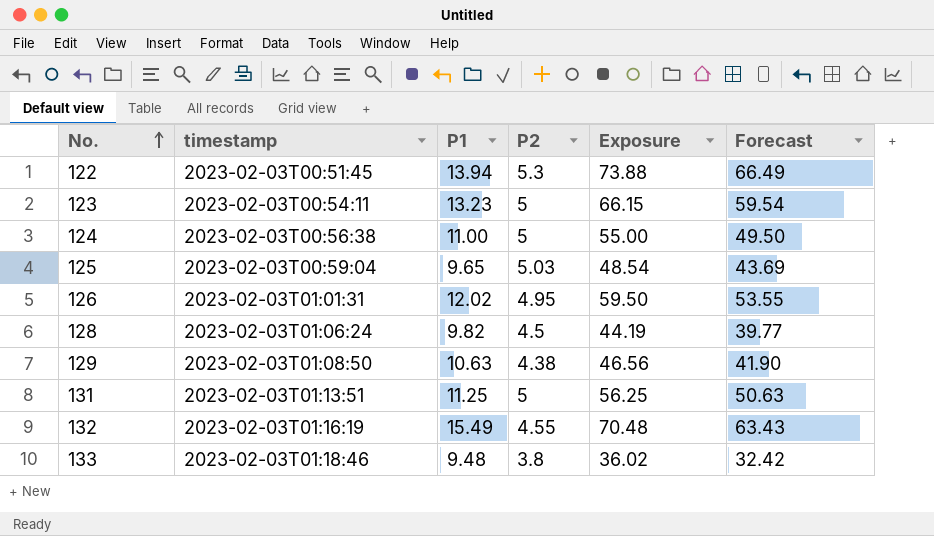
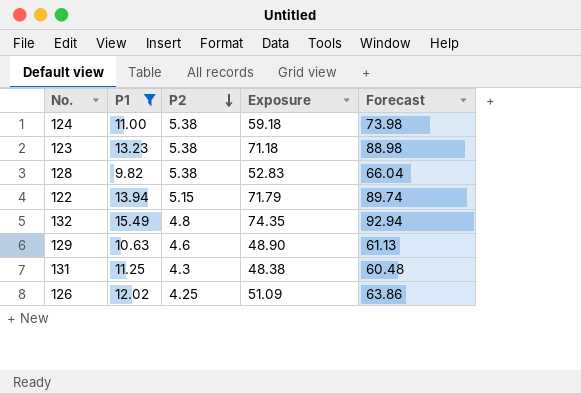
filter: none -> P1 >= 9.82
row order: No. ascending -> P2 descending
column timestamp | position: 2 -> none
column Forecast | formula: [Exposure] * 0.9 -> [Exposure] * 1.25
124 | P2: 5 -> 5.38
124 | Exposure: 55.00 -> 59.18
123 | P2: 5 -> 5.38
123 | Exposure: 66.15 -> 71.18
128 | P2: 4.5 -> 5.38
128 | Exposure: 44.19 -> 52.83
122 | P2: 5.3 -> 5.15
122 | Exposure: 73.88 -> 71.79
132 | P2: 4.55 -> 4.8
132 | Exposure: 70.48 -> 74.35
129 | P2: 4.38 -> 4.6
129 | Exposure: 46.56 -> 48.90
131 | P2: 5 -> 4.3
131 | Exposure: 56.25 -> 48.38
126 | P2: 4.95 -> 4.25
126 | Exposure: 59.50 -> 51.09

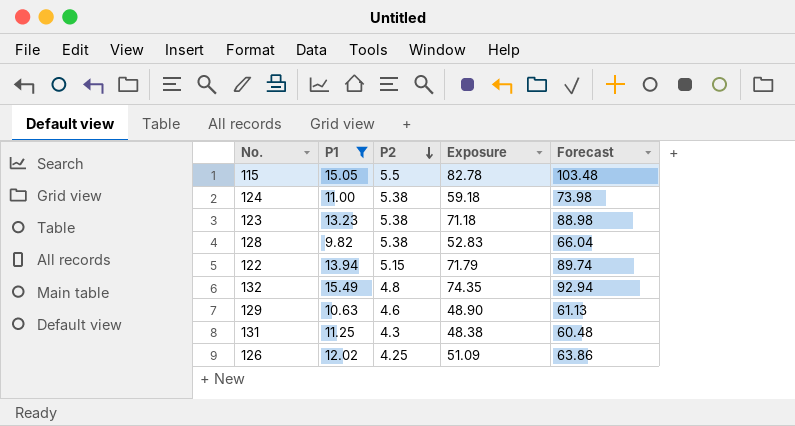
row 115: none -> 15.05 | 5.5 | 82.78 | 103.48

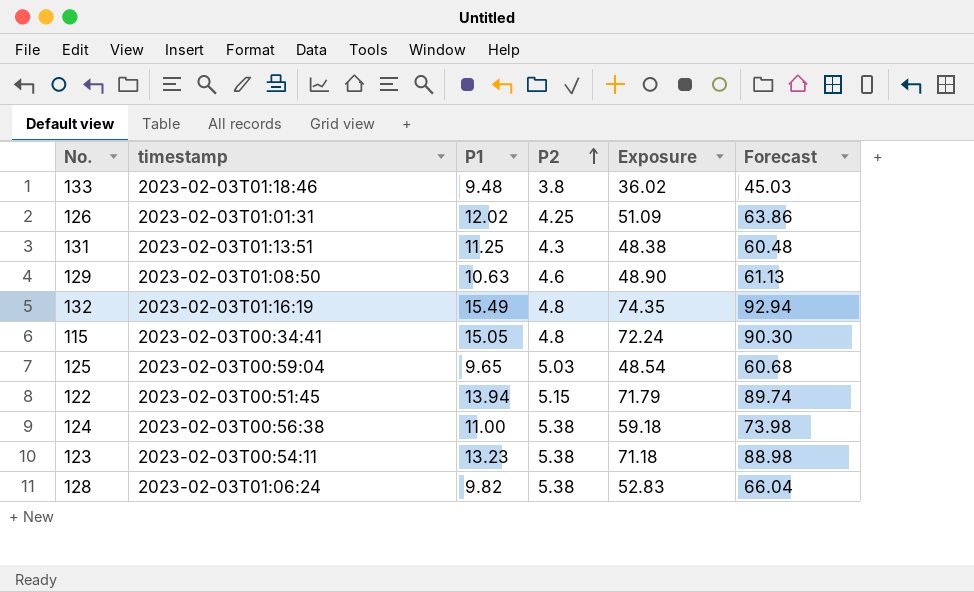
filter: P1 >= 9.82 -> none
row order: P2 descending -> P2 ascending
column timestamp | position: none -> 2
115 | P2: 5.5 -> 4.8
115 | Exposure: 82.78 -> 72.24
115 | Forecast: 103.48 -> 90.30

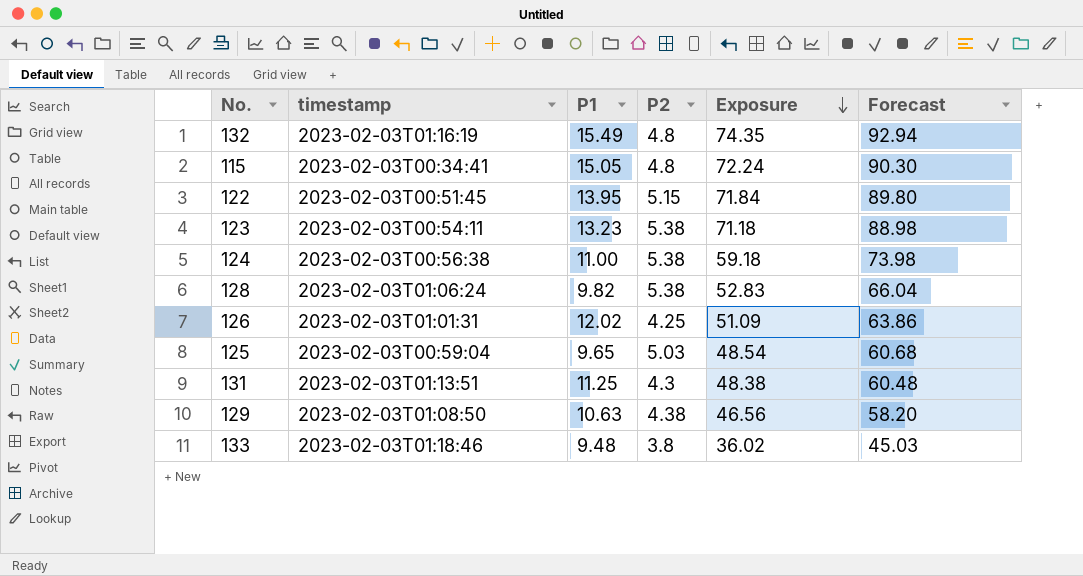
row order: P2 ascending -> Exposure descending
122 | P1: 13.94 -> 13.95
122 | Exposure: 71.79 -> 71.84
122 | Forecast: 89.74 -> 89.80
129 | P2: 4.6 -> 4.38
129 | Exposure: 48.90 -> 46.56
129 | Forecast: 61.13 -> 58.20

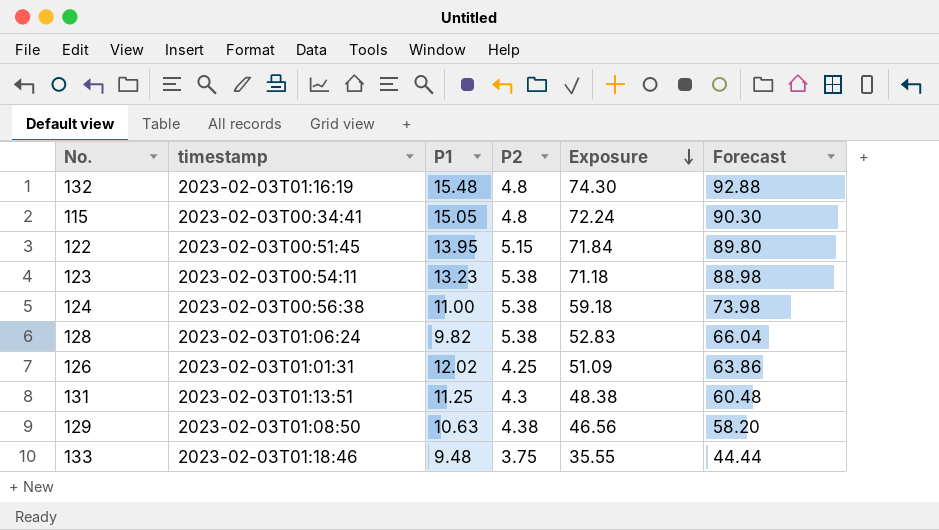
row 125: 2023-02-03T00:59:04 | 9.65 | 5.03 | 48.54 | 60.68 -> none
132 | P1: 15.49 -> 15.48
132 | Exposure: 74.35 -> 74.30
132 | Forecast: 92.94 -> 92.88
133 | P2: 3.8 -> 3.75
133 | Exposure: 36.02 -> 35.55
133 | Forecast: 45.03 -> 44.44

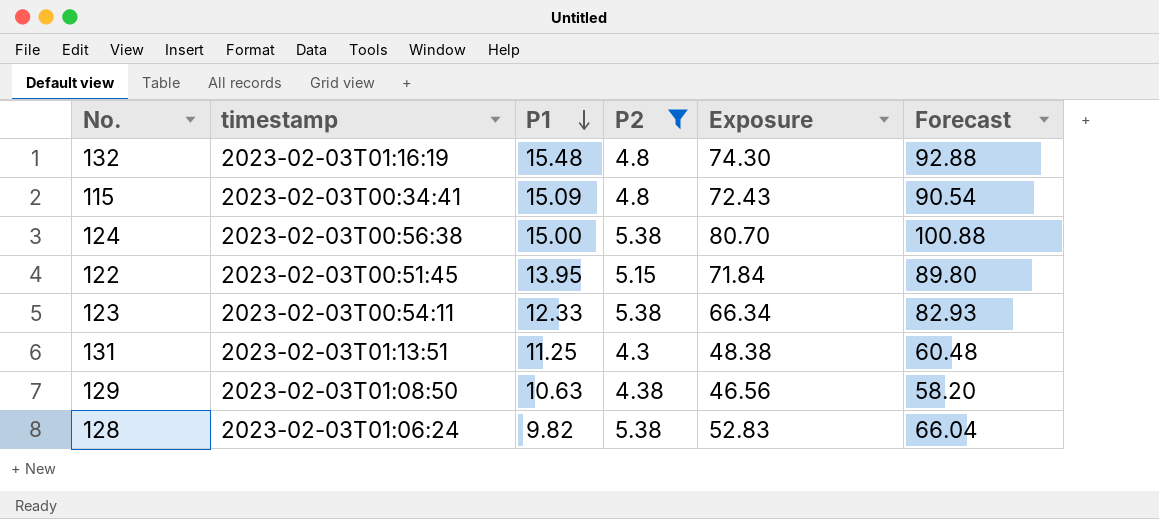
filter: none -> P2 >= 4.3
row order: Exposure descending -> P1 descending
115 | P1: 15.05 -> 15.09
115 | Exposure: 72.24 -> 72.43
115 | Forecast: 90.30 -> 90.54
124 | P1: 11.00 -> 15.00
124 | Exposure: 59.18 -> 80.70
124 | Forecast: 73.98 -> 100.88
123 | P1: 13.23 -> 12.33
123 | Exposure: 71.18 -> 66.34
123 | Forecast: 88.98 -> 82.93

